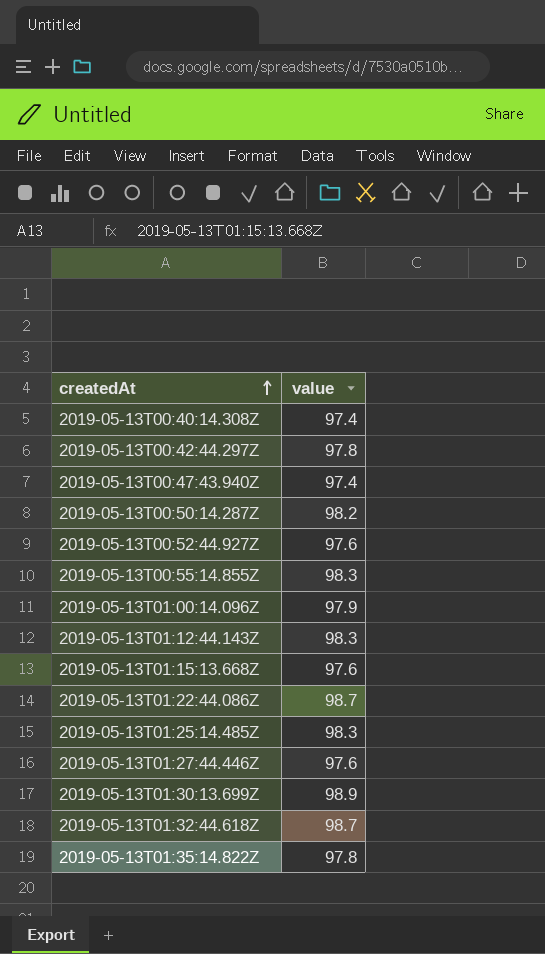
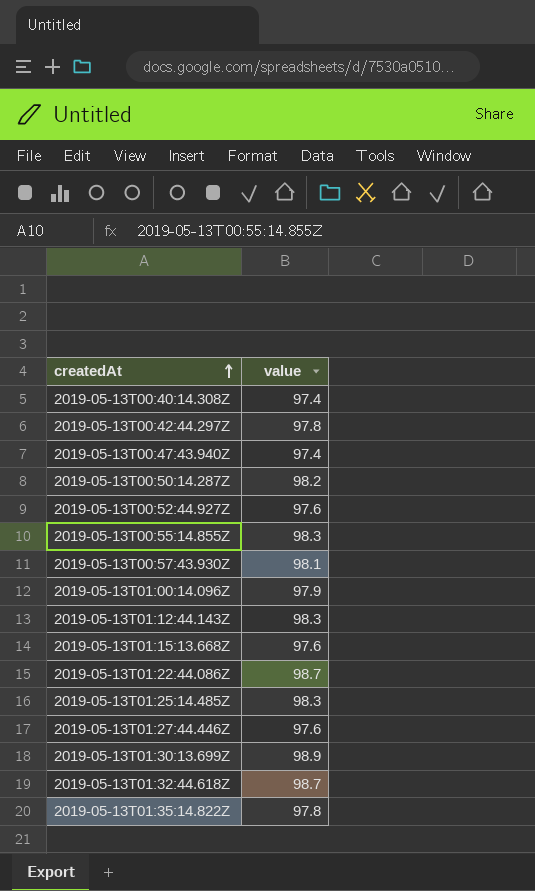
row 2019-05-13T00:57:43.930Z: none -> 98.1

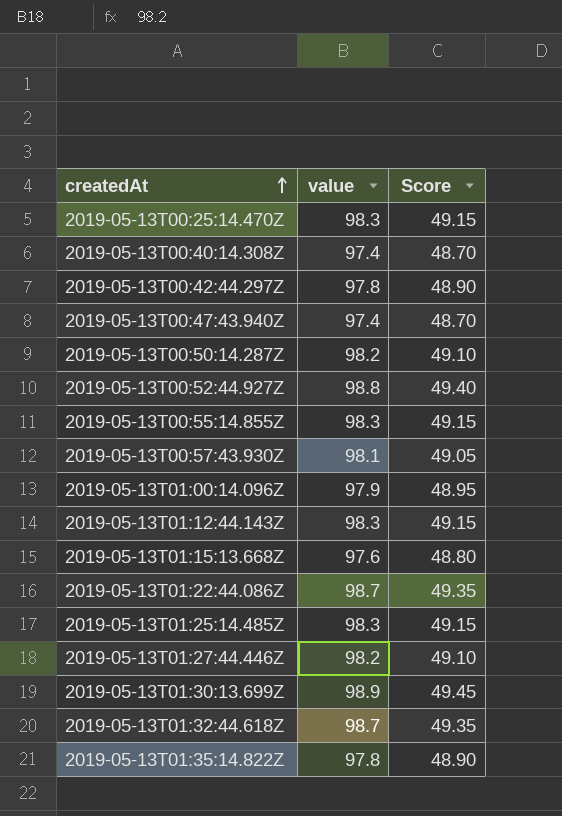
column Score | formula: none -> [value] * 0.5
row 2019-05-13T00:25:14.470Z: none -> 98.3 | 49.15
2019-05-13T00:52:44.927Z | value: 97.6 -> 98.8
2019-05-13T01:27:44.446Z | value: 97.6 -> 98.2

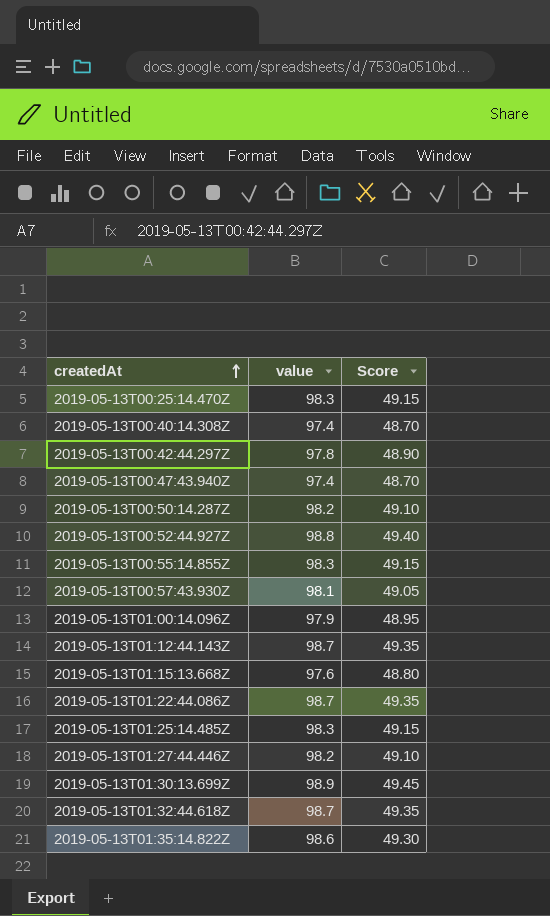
2019-05-13T01:12:44.143Z | value: 98.3 -> 98.7
2019-05-13T01:12:44.143Z | Score: 49.15 -> 49.35
2019-05-13T01:35:14.822Z | value: 97.8 -> 98.6
2019-05-13T01:35:14.822Z | Score: 48.90 -> 49.30

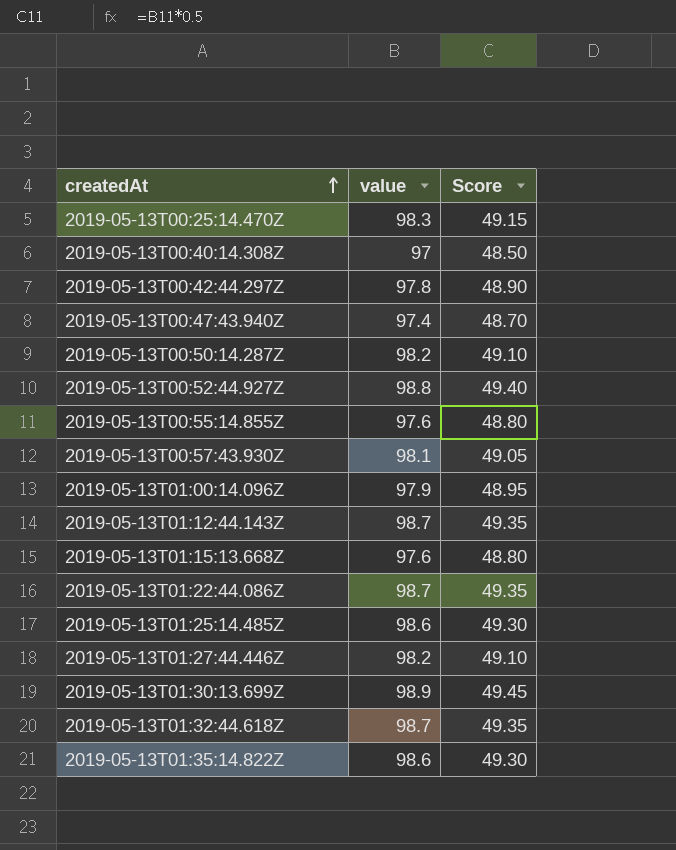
2019-05-13T00:40:14.308Z | value: 97.4 -> 97
2019-05-13T00:40:14.308Z | Score: 48.70 -> 48.50
2019-05-13T00:55:14.855Z | value: 98.3 -> 97.6
2019-05-13T00:55:14.855Z | Score: 49.15 -> 48.80
2019-05-13T01:25:14.485Z | value: 98.3 -> 98.6
2019-05-13T01:25:14.485Z | Score: 49.15 -> 49.30

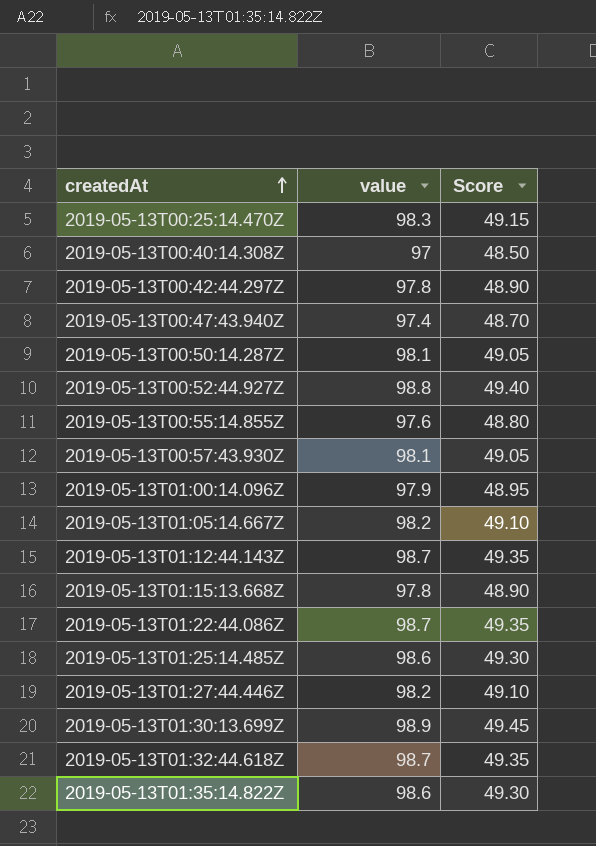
2019-05-13T00:50:14.287Z | value: 98.2 -> 98.1
2019-05-13T00:50:14.287Z | Score: 49.10 -> 49.05
row 2019-05-13T01:05:14.667Z: none -> 98.2 | 49.10
2019-05-13T01:15:13.668Z | value: 97.6 -> 97.8
2019-05-13T01:15:13.668Z | Score: 48.80 -> 48.90

